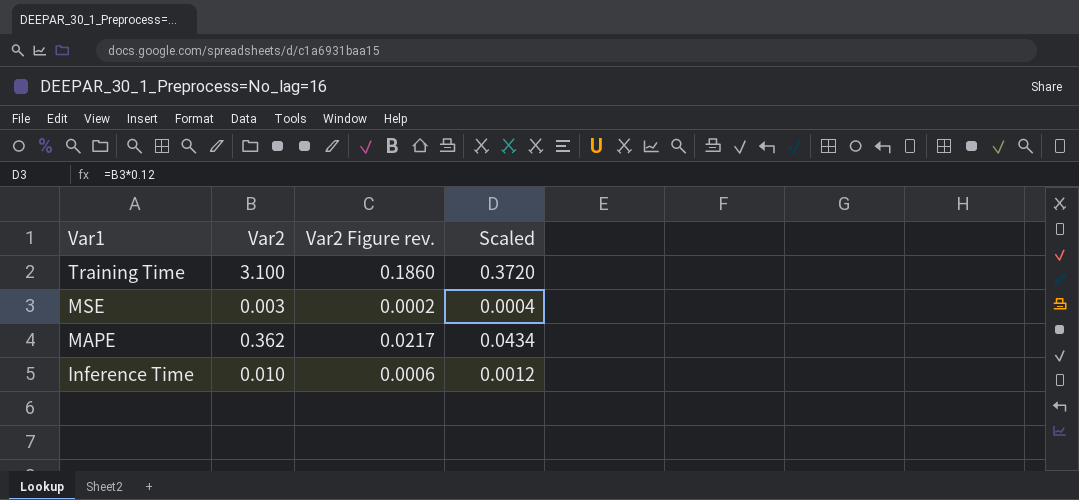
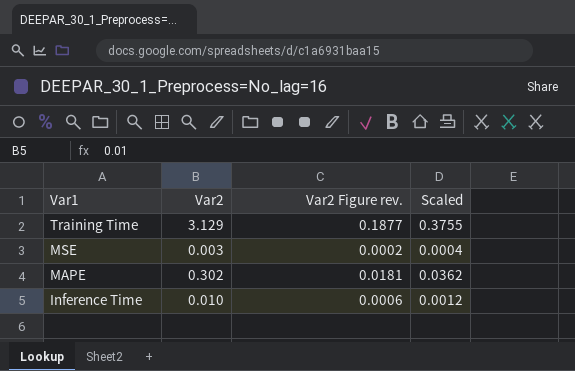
Training Time | Var2: 3.100 -> 3.129
Training Time | Var2 Figure rev.: 0.1860 -> 0.1877
Training Time | Scaled: 0.3720 -> 0.3755
MAPE | Var2: 0.362 -> 0.302
MAPE | Var2 Figure rev.: 0.0217 -> 0.0181
MAPE | Scaled: 0.0434 -> 0.0362

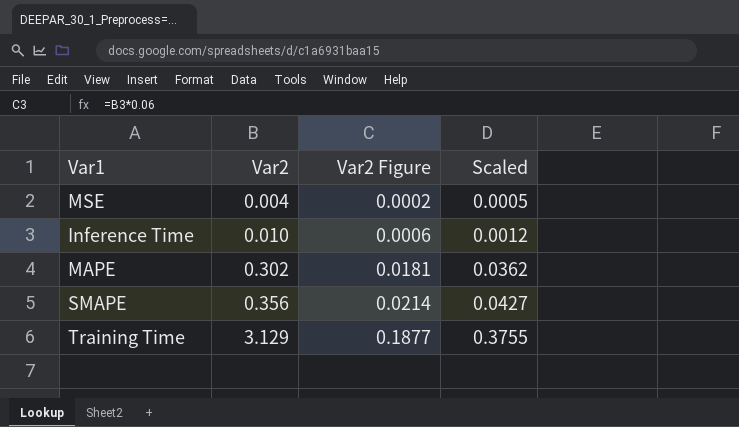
row order: Var1 descending -> Var2 ascending
column name: Var2 Figure rev. -> Var2 Figure
MSE | Var2: 0.003 -> 0.004
MSE | Scaled: 0.0004 -> 0.0005
row SMAPE: none -> 0.356 | 0.0214 | 0.0427

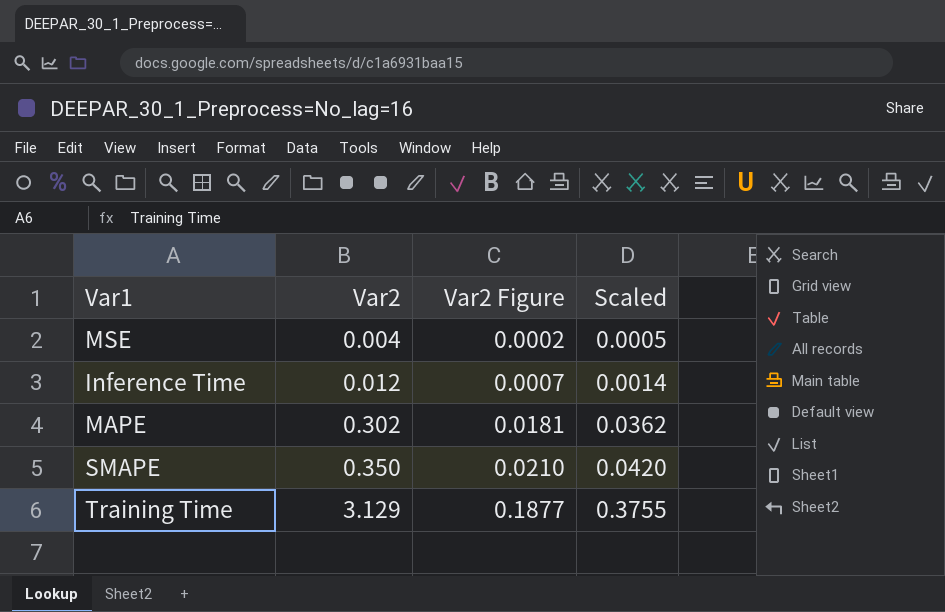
Inference Time | Var2: 0.010 -> 0.012
Inference Time | Var2 Figure: 0.0006 -> 0.0007
Inference Time | Scaled: 0.0012 -> 0.0014
SMAPE | Var2: 0.356 -> 0.350
SMAPE | Var2 Figure: 0.0214 -> 0.0210
SMAPE | Scaled: 0.0427 -> 0.0420

